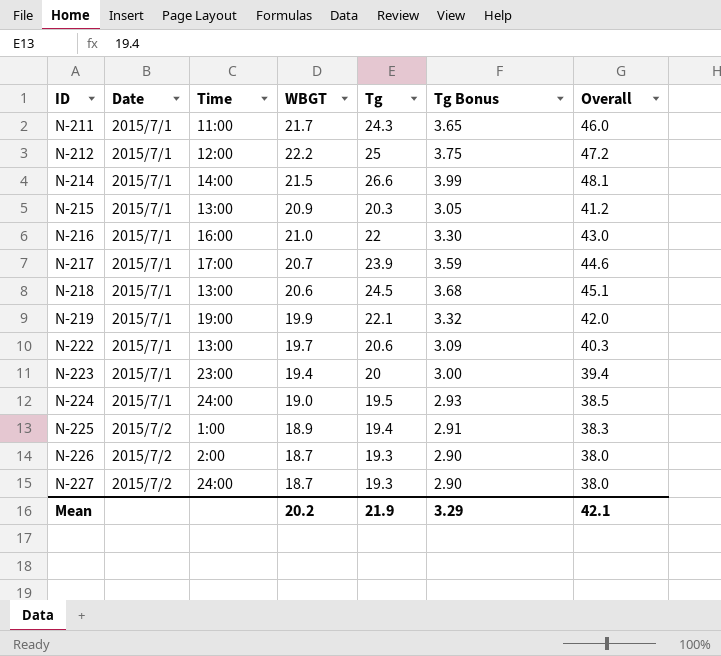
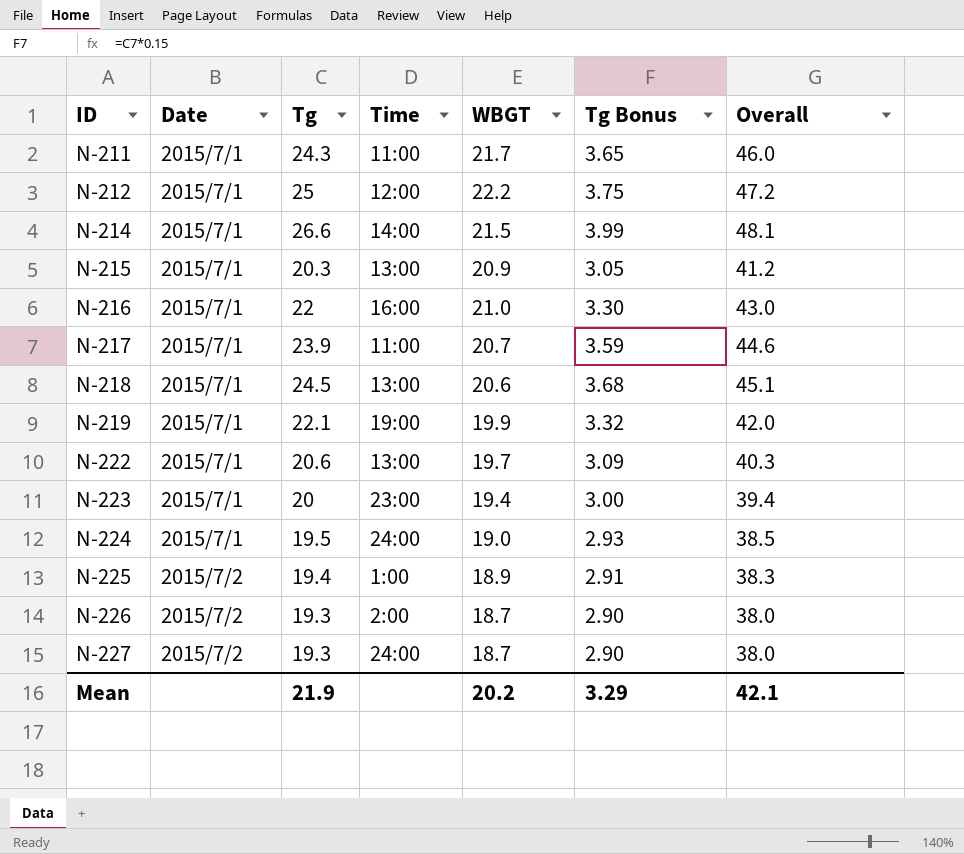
column Tg | position: 5 -> 3
N-217 | Time: 17:00 -> 11:00

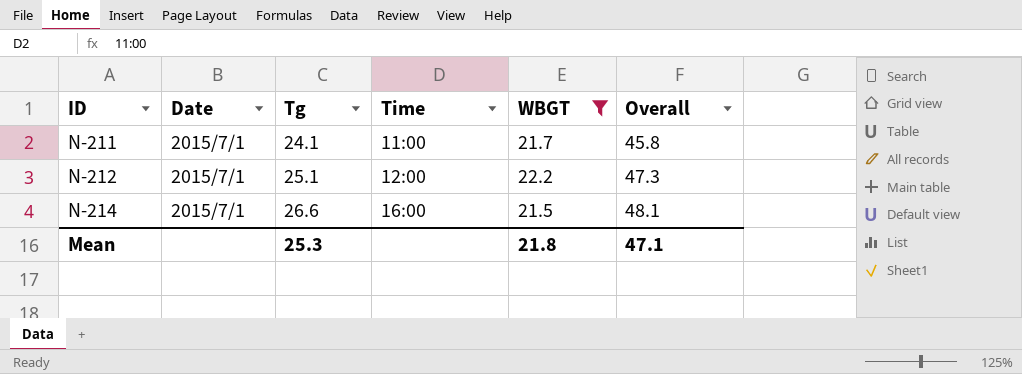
filter: none -> WBGT >= 21.5
column Tg Bonus | formula: [Tg] * 0.15 -> none
N-211 | Tg: 24.3 -> 24.1
N-211 | Overall: 46.0 -> 45.8
N-212 | Tg: 25 -> 25.1
N-212 | Overall: 47.2 -> 47.3
N-214 | Time: 14:00 -> 16:00
Mean | Tg: 21.9 -> 25.3
Mean | WBGT: 20.2 -> 21.8
Mean | Overall: 42.1 -> 47.1

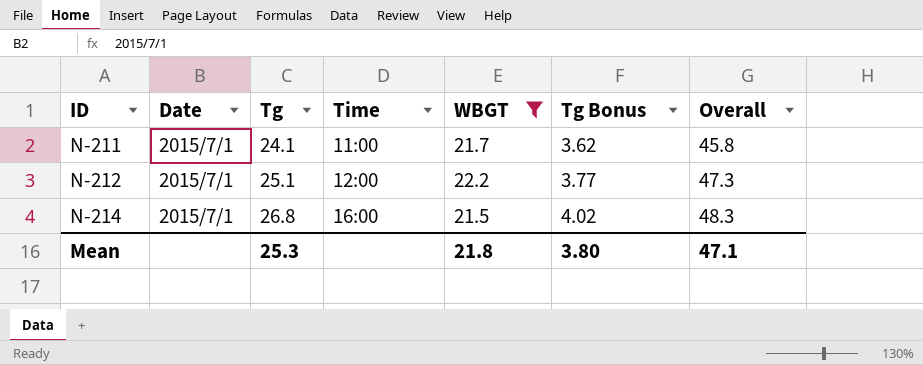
column Tg Bonus | formula: none -> [Tg] * 0.15
N-214 | Tg: 26.6 -> 26.8
N-214 | Overall: 48.1 -> 48.3

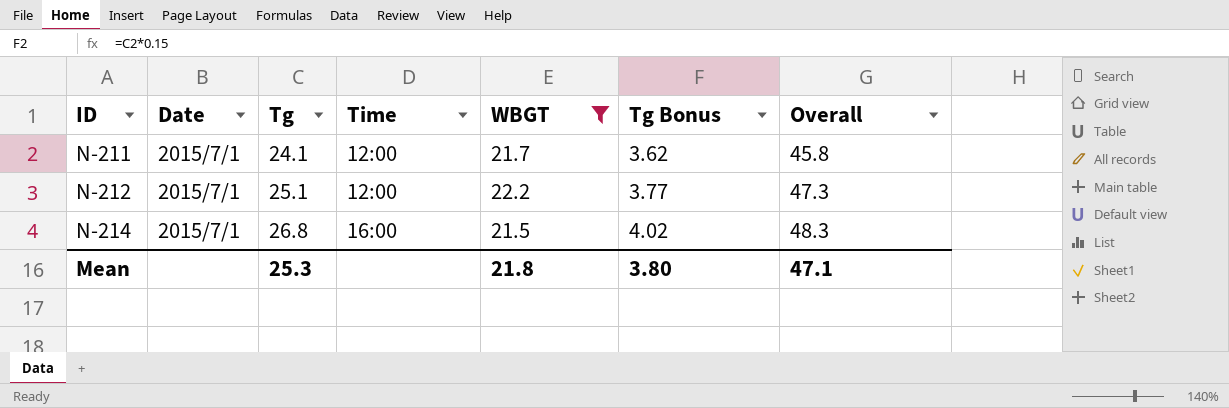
N-211 | Time: 11:00 -> 12:00

